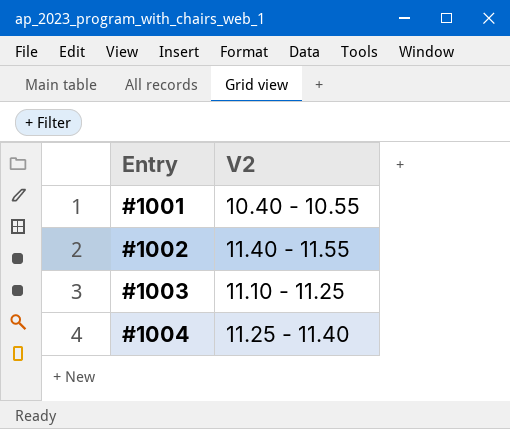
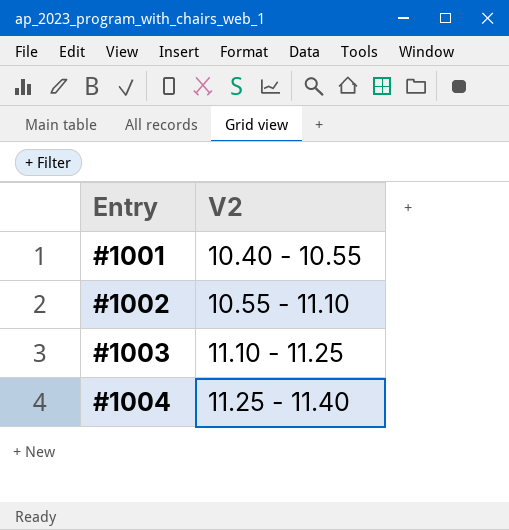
#1002 | V2: 11.40 - 11.55 -> 10.55 - 11.10

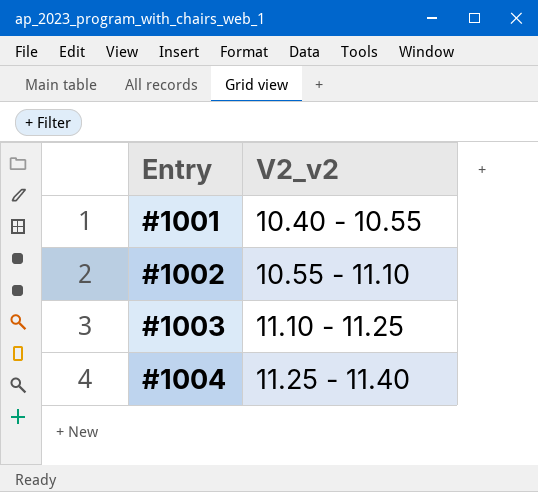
column name: V2 -> V2_v2

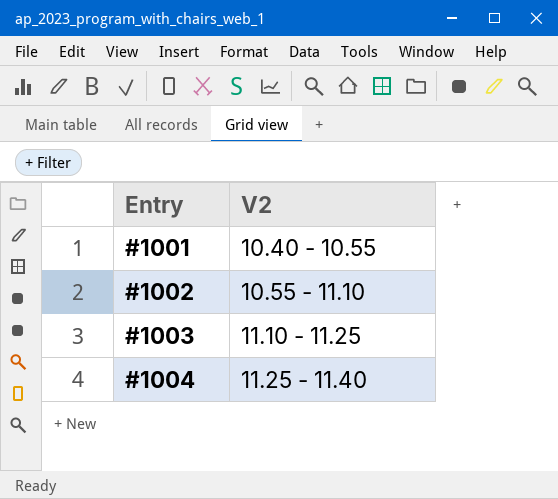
column name: V2_v2 -> V2

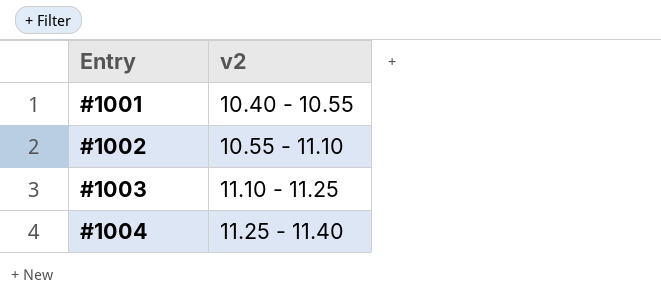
column name: V2 -> v2

